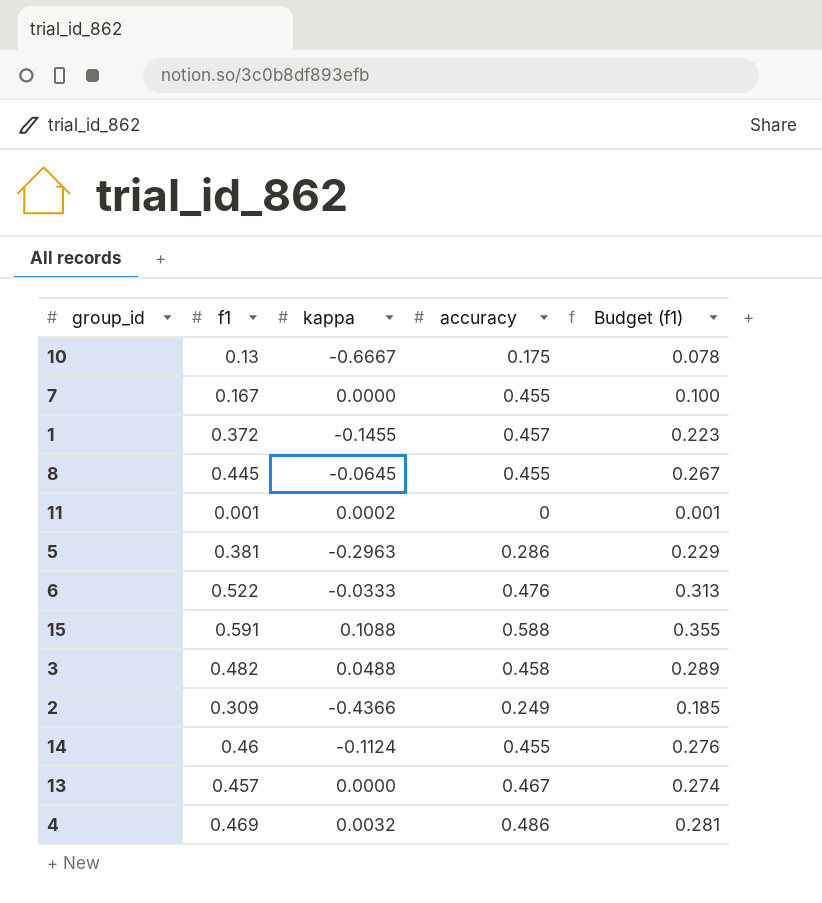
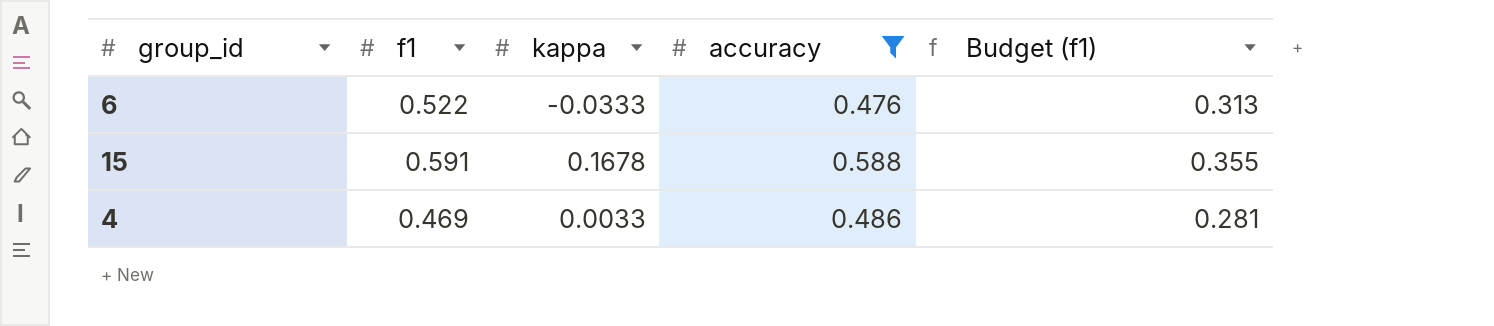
filter: none -> accuracy >= 0.476
15 | kappa: 0.1088 -> 0.1678
4 | kappa: 0.0032 -> 0.0033

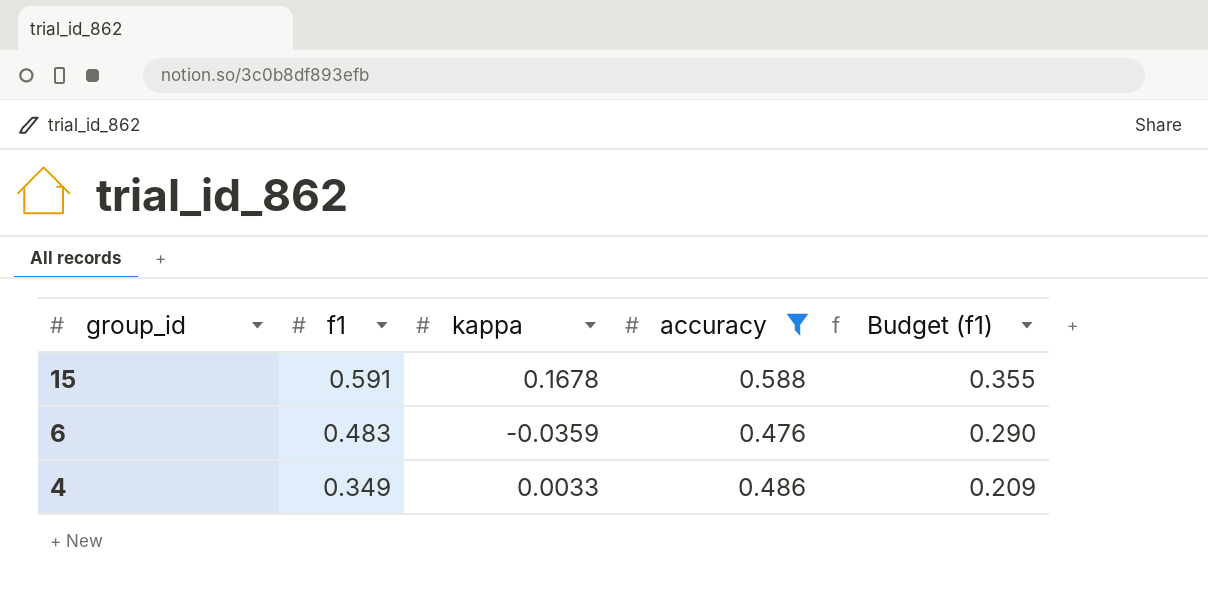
row order: none -> group_id descending
6 | f1: 0.522 -> 0.483
6 | kappa: -0.0333 -> -0.0359
6 | Budget (f1): 0.313 -> 0.290
4 | f1: 0.469 -> 0.349
4 | Budget (f1): 0.281 -> 0.209

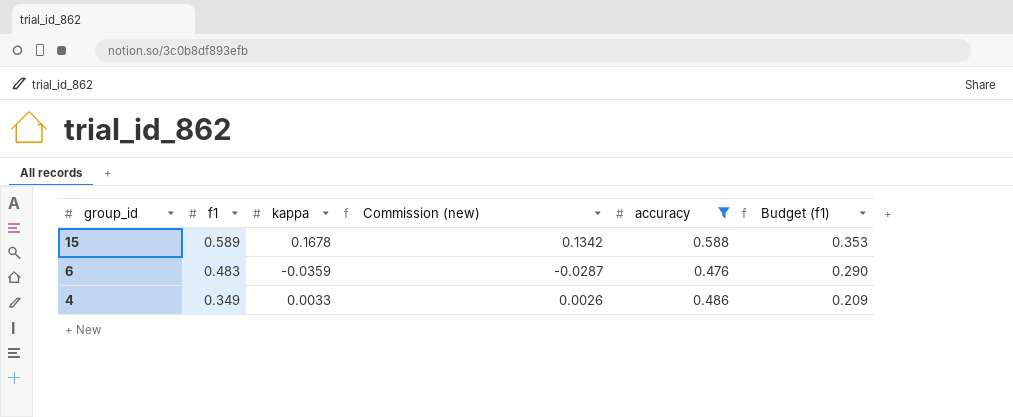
column Commission (new) | formula: none -> [kappa] * 0.8
15 | f1: 0.591 -> 0.589
15 | Budget (f1): 0.355 -> 0.353

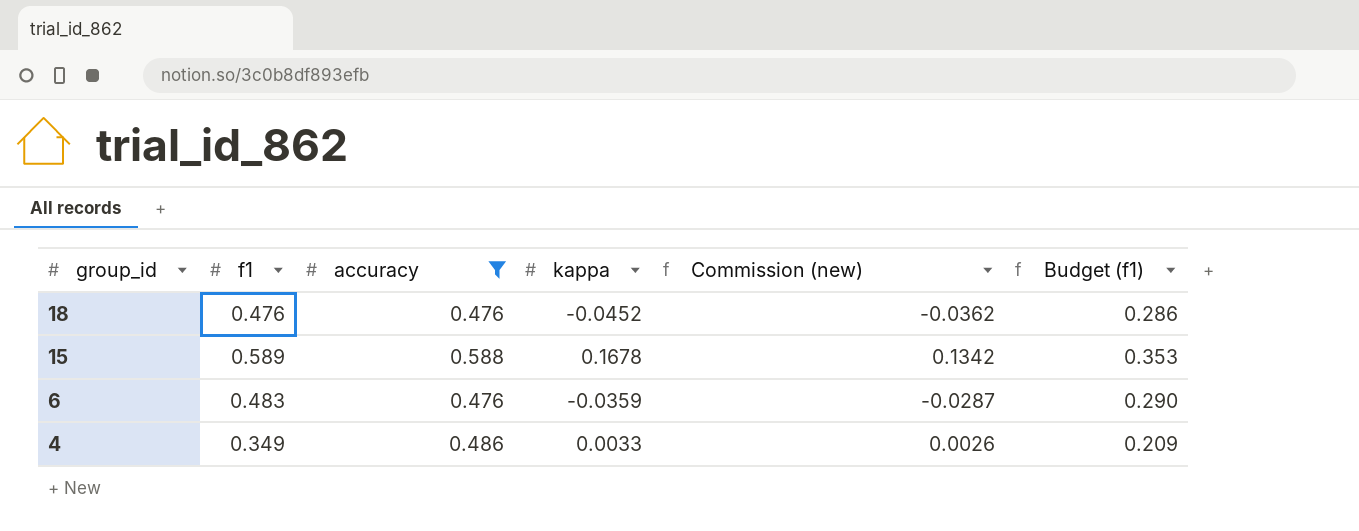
column accuracy | position: 5 -> 3
row 18: none -> 0.476 | 0.476 | -0.0452 | -0.0362 | 0.286

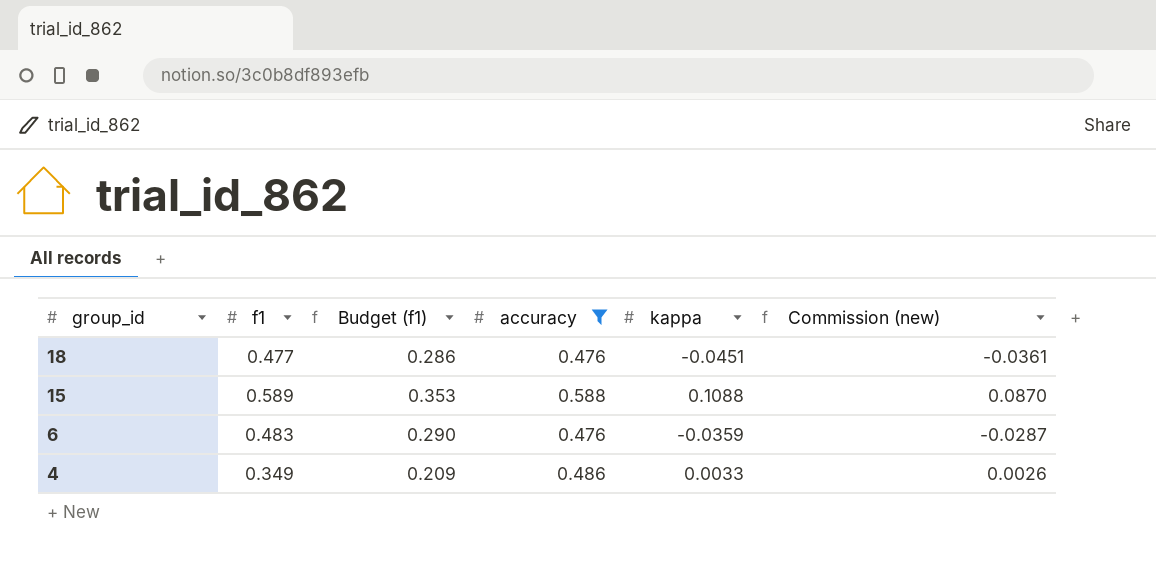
column Budget (f1) | position: 6 -> 3
18 | f1: 0.476 -> 0.477
18 | kappa: -0.0452 -> -0.0451
18 | Commission (new): -0.0362 -> -0.0361
15 | kappa: 0.1678 -> 0.1088
15 | Commission (new): 0.1342 -> 0.0870

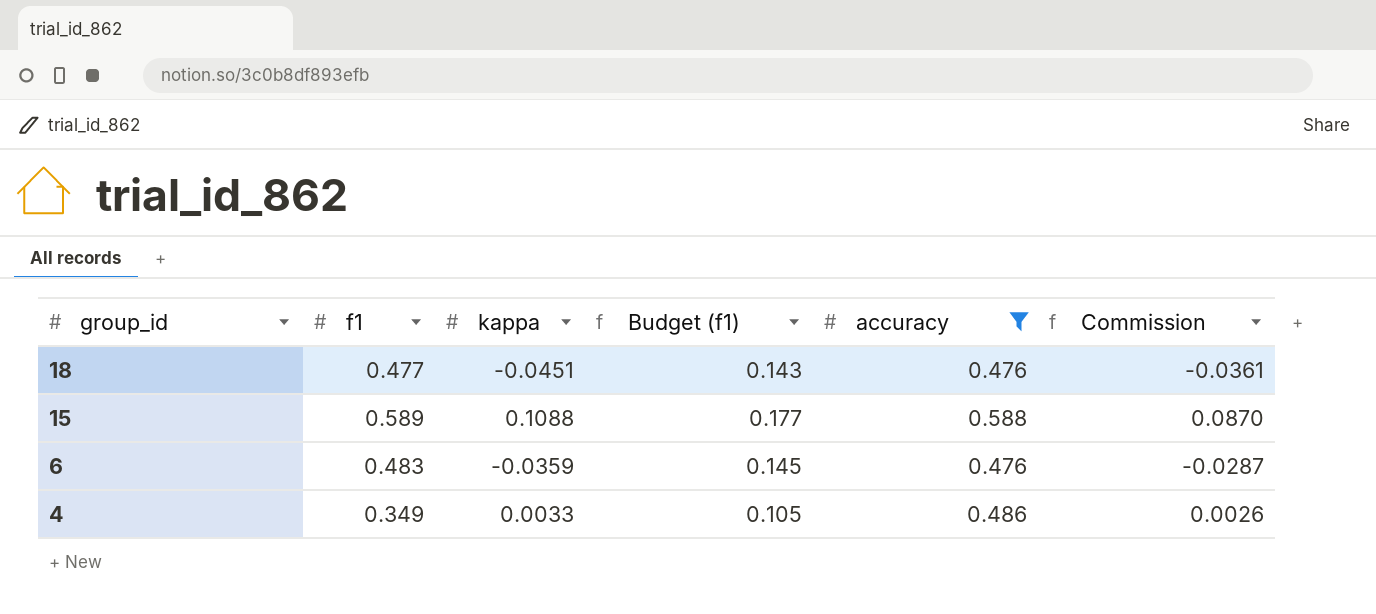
column kappa | position: 5 -> 3
column Budget (f1) | formula: [f1] * 0.6 -> [f1] * 0.3
column name: Commission (new) -> Commission

